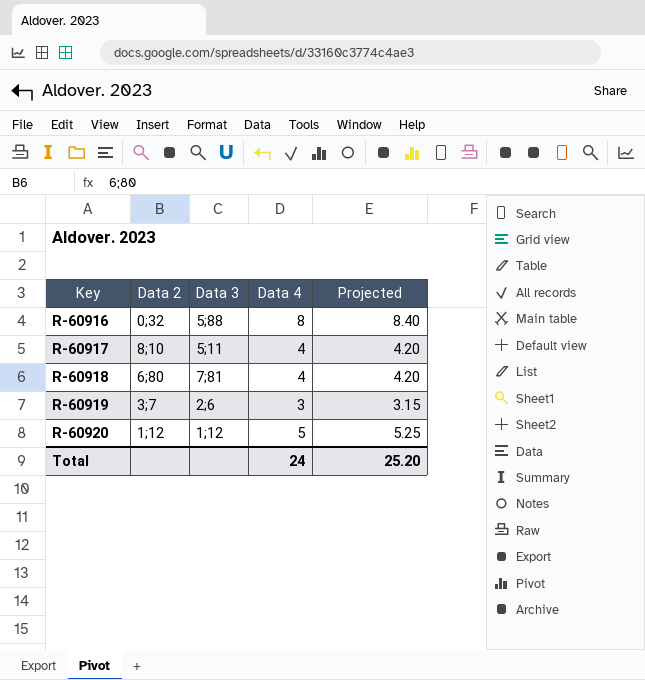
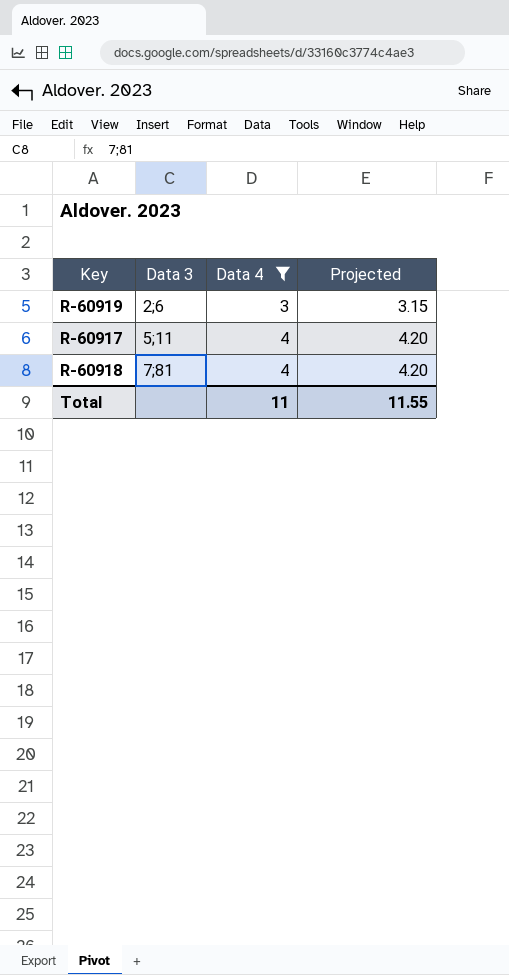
filter: none -> Data 4 <= 4
row order: Key ascending -> Data 3 ascending
column Data 2 | position: 2 -> none
Total | Data 4: 24 -> 11
Total | Projected: 25.20 -> 11.55

